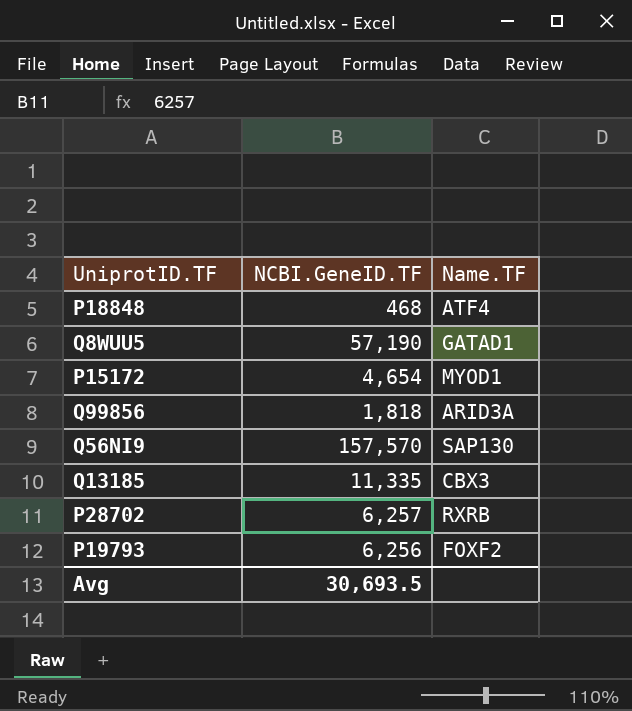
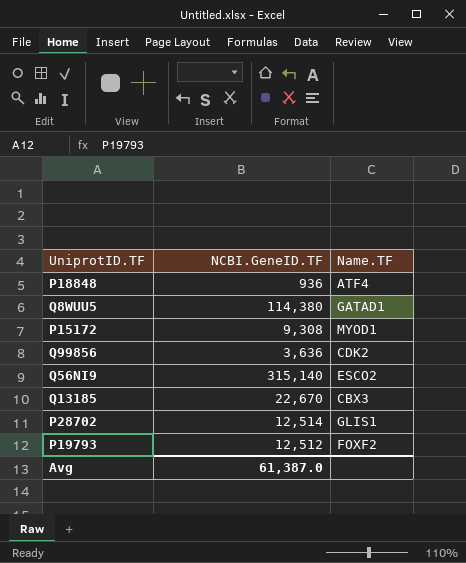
P18848 | NCBI.GeneID.TF: 468 -> 936
Q8WUU5 | NCBI.GeneID.TF: 57,190 -> 114,380
P15172 | NCBI.GeneID.TF: 4,654 -> 9,308
Q99856 | NCBI.GeneID.TF: 1,818 -> 3,636
Q99856 | Name.TF: ARID3A -> CDK2
Q56NI9 | NCBI.GeneID.TF: 157,570 -> 315,140
Q56NI9 | Name.TF: SAP130 -> ESCO2
Q13185 | NCBI.GeneID.TF: 11,335 -> 22,670
P28702 | NCBI.GeneID.TF: 6,257 -> 12,514
P28702 | Name.TF: RXRB -> GLIS1
P19793 | NCBI.GeneID.TF: 6,256 -> 12,512
Avg | NCBI.GeneID.TF: 30,693.5 -> 61,387.0

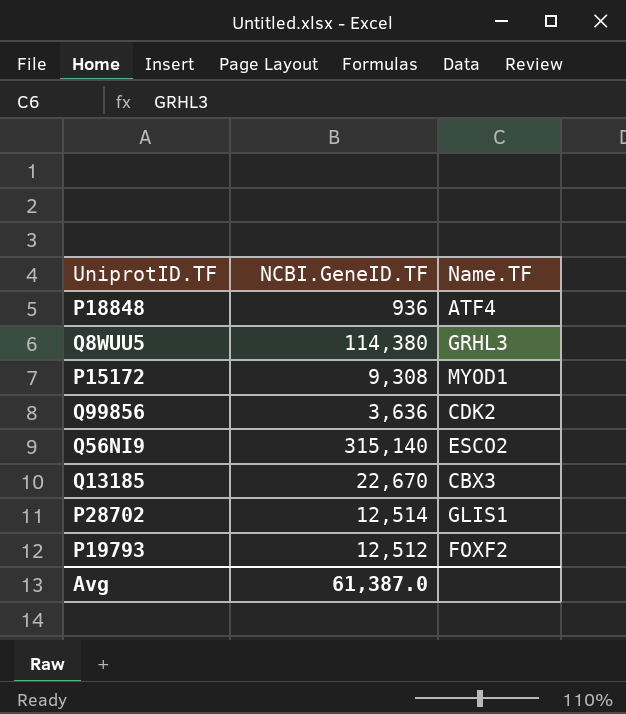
Q8WUU5 | Name.TF: GATAD1 -> GRHL3

